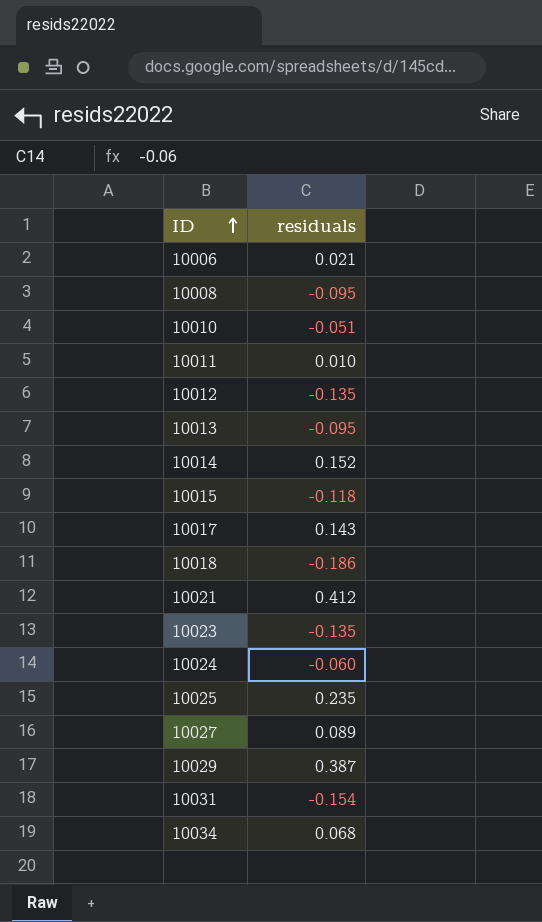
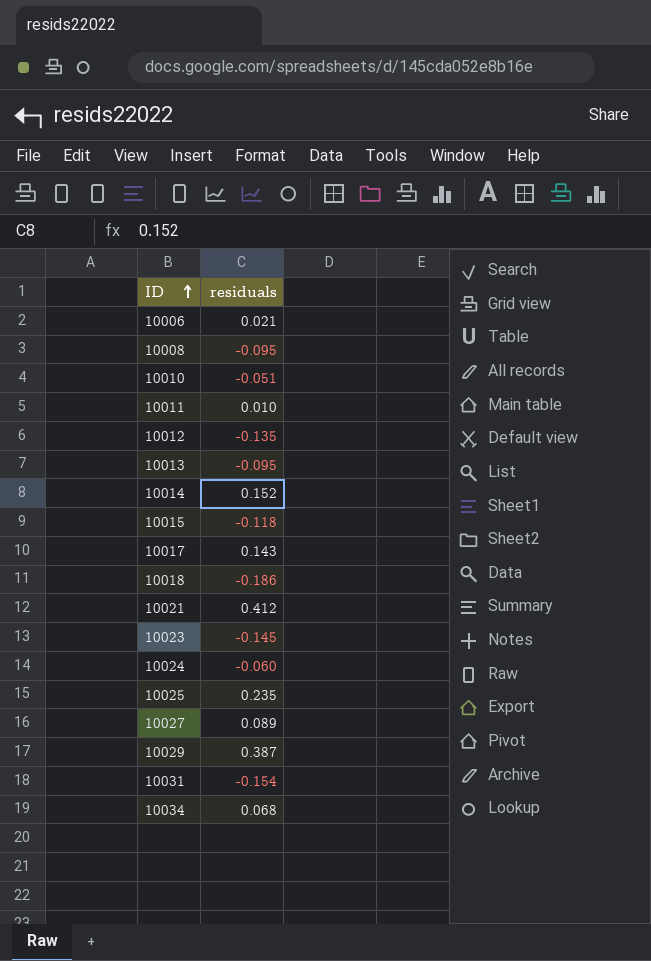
10023 | residuals: -0.135 -> -0.145

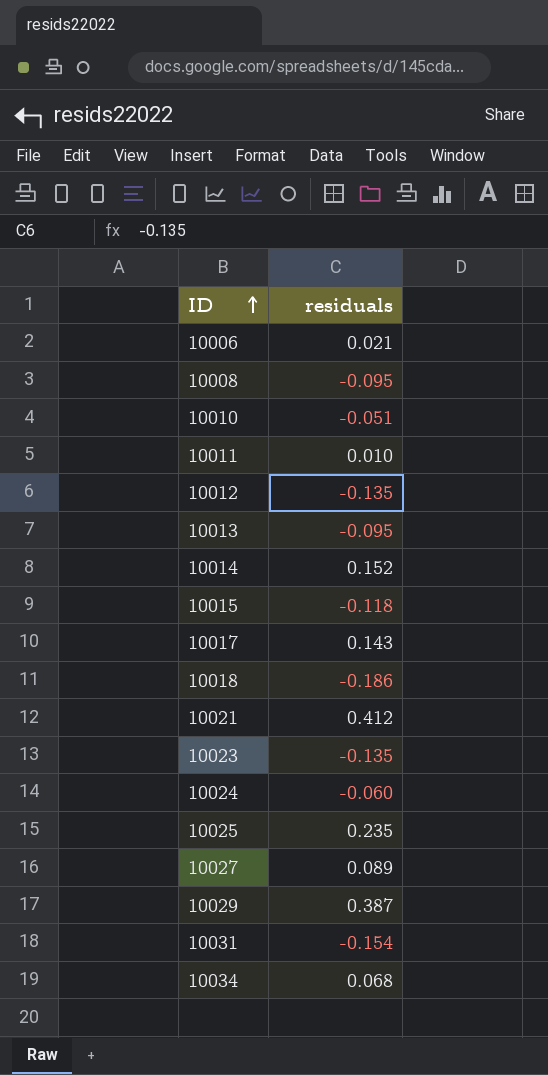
10023 | residuals: -0.145 -> -0.135

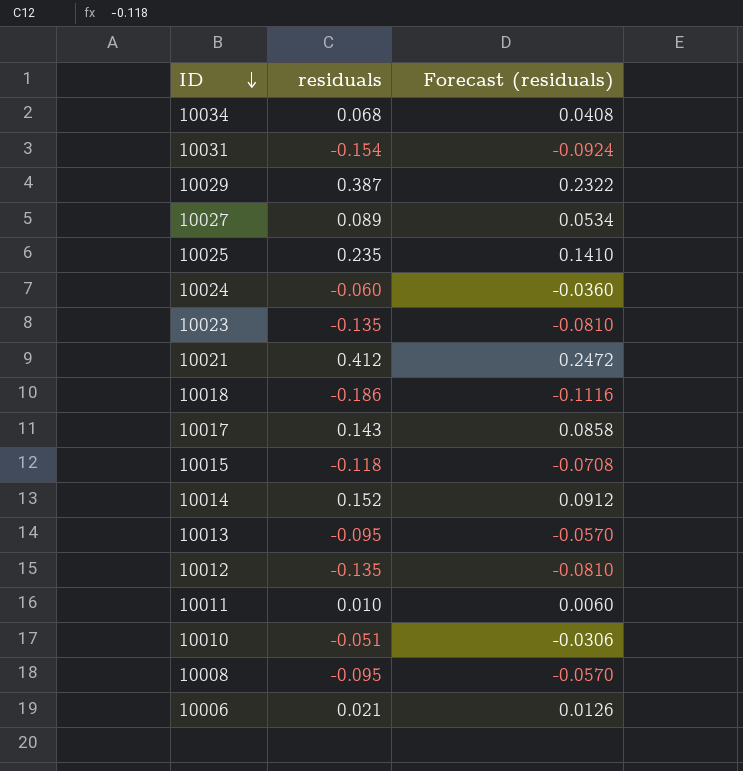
row order: ID ascending -> ID descending
column Forecast (residuals) | formula: none -> [residuals] * 0.6

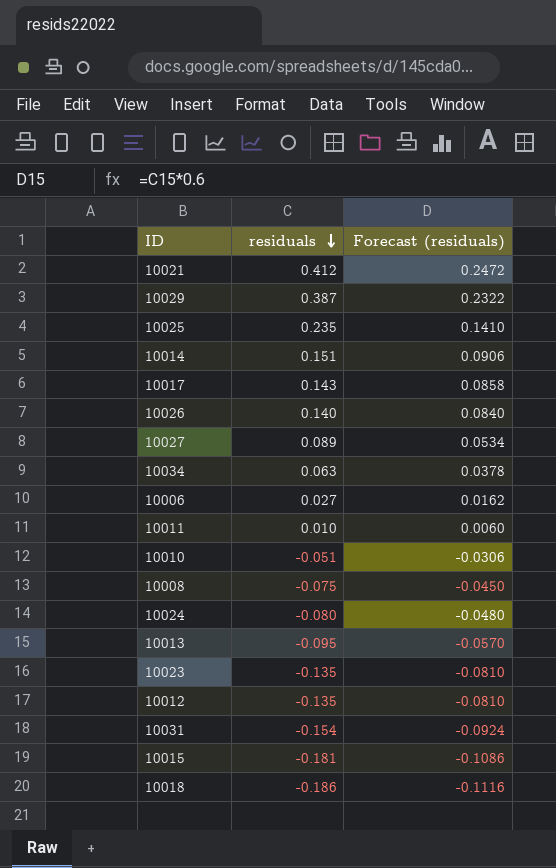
row order: ID descending -> residuals descending
10014 | residuals: 0.152 -> 0.151
10014 | Forecast (residuals): 0.0912 -> 0.0906
row 10026: none -> 0.140 | 0.0840
10034 | residuals: 0.068 -> 0.063
10034 | Forecast (residuals): 0.0408 -> 0.0378
10006 | residuals: 0.021 -> 0.027
10006 | Forecast (residuals): 0.0126 -> 0.0162
10008 | residuals: -0.095 -> -0.075
10008 | Forecast (residuals): -0.0570 -> -0.0450
10024 | residuals: -0.060 -> -0.080
10024 | Forecast (residuals): -0.0360 -> -0.0480
10015 | residuals: -0.118 -> -0.181
10015 | Forecast (residuals): -0.0708 -> -0.1086

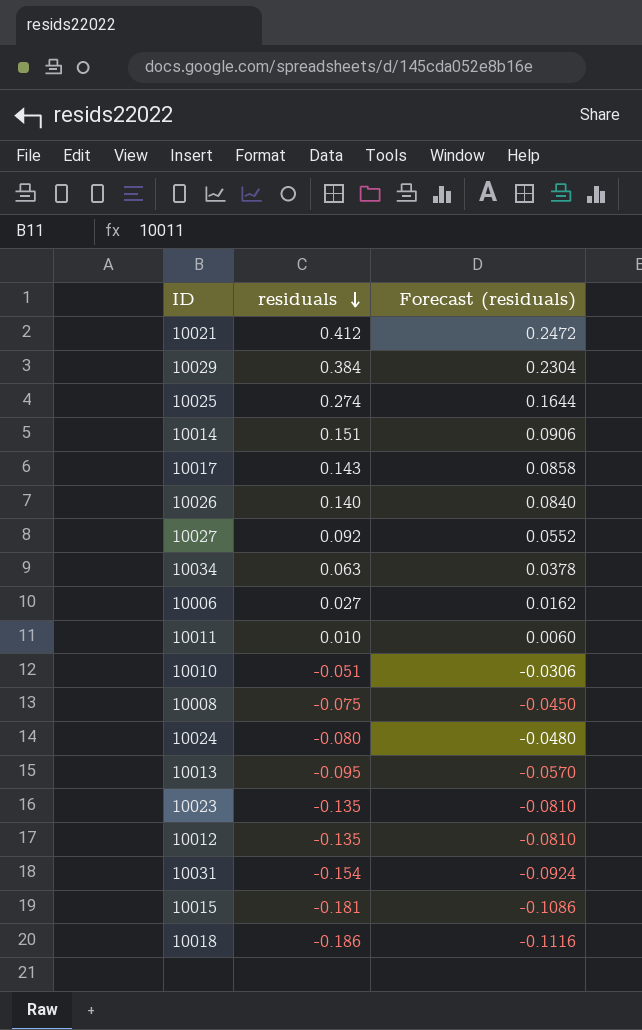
10029 | residuals: 0.387 -> 0.384
10029 | Forecast (residuals): 0.2322 -> 0.2304
10025 | residuals: 0.235 -> 0.274
10025 | Forecast (residuals): 0.1410 -> 0.1644
10027 | residuals: 0.089 -> 0.092
10027 | Forecast (residuals): 0.0534 -> 0.0552

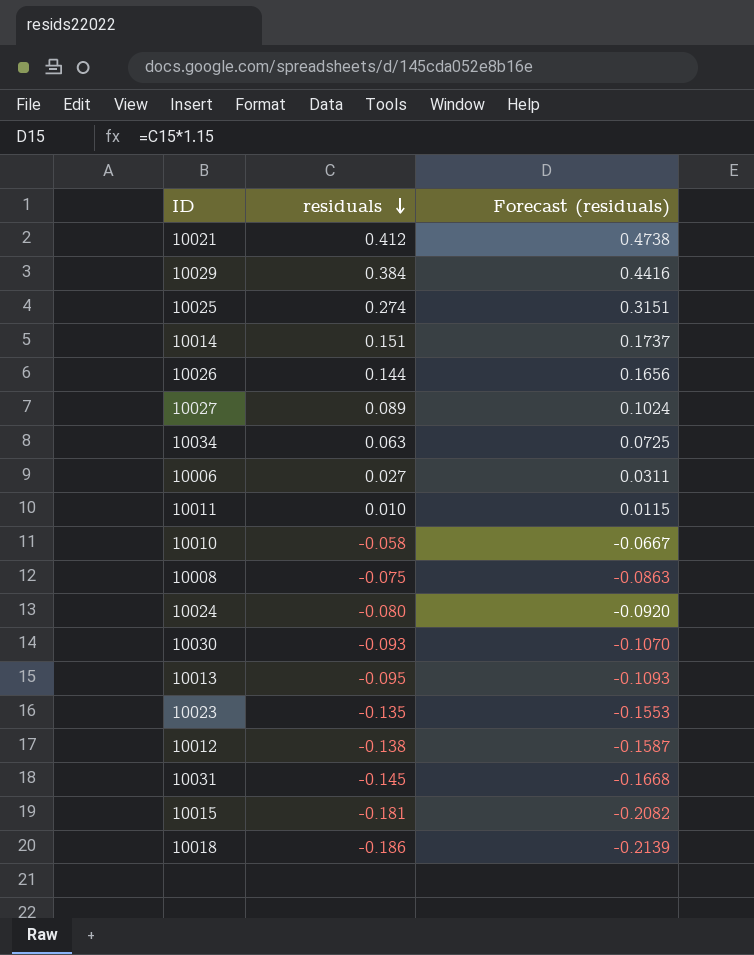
column Forecast (residuals) | formula: [residuals] * 0.6 -> [residuals] * 1.15
row 10017: 0.143 | 0.0858 -> none
10026 | residuals: 0.140 -> 0.144
10027 | residuals: 0.092 -> 0.089
10010 | residuals: -0.051 -> -0.058
row 10030: none -> -0.093 | -0.1070
10012 | residuals: -0.135 -> -0.138
10031 | residuals: -0.154 -> -0.145

